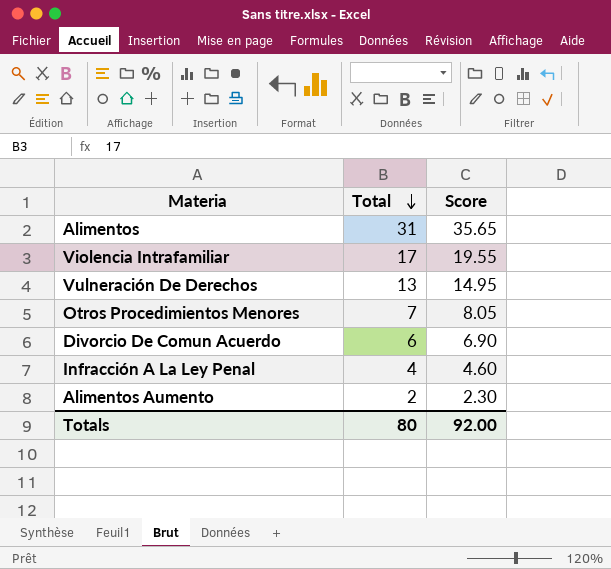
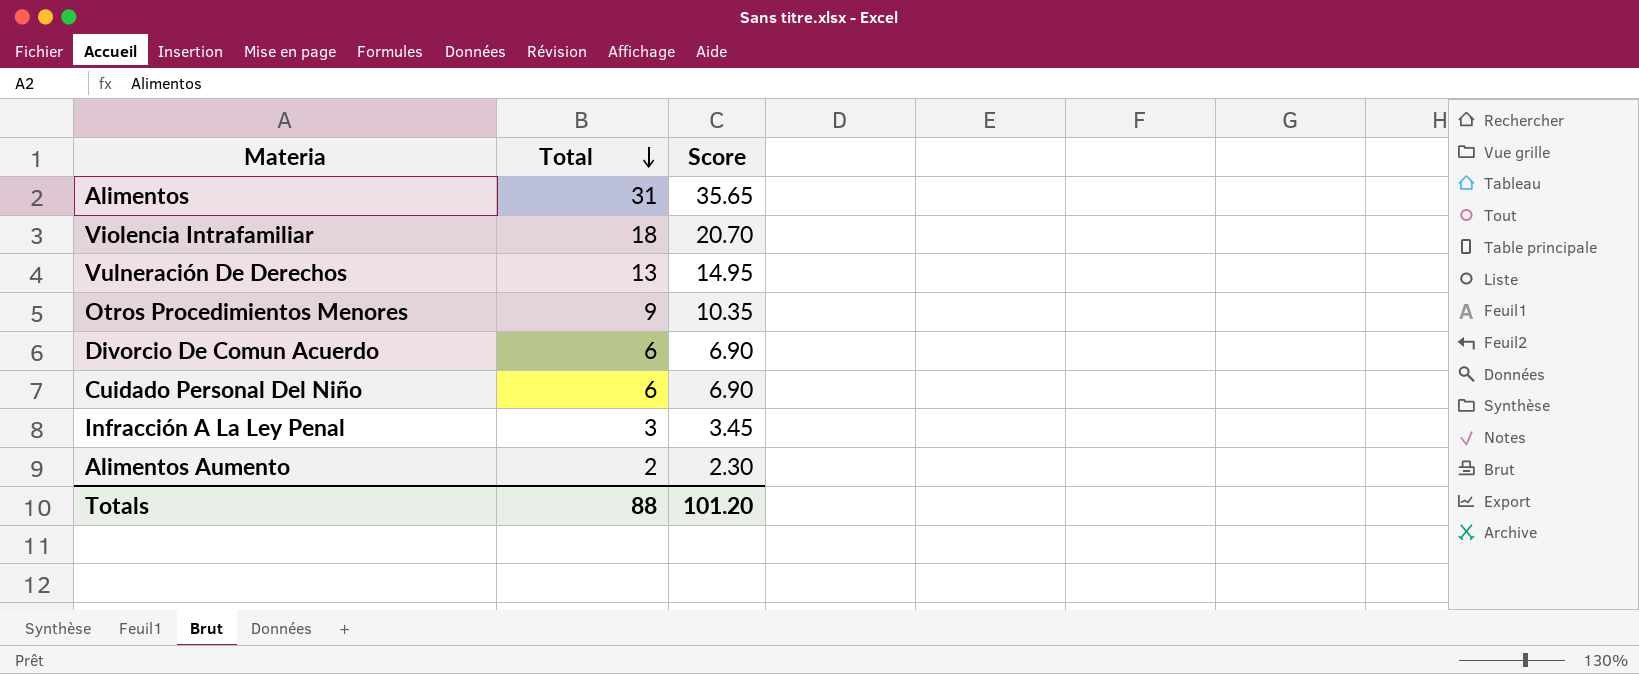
Violencia Intrafamiliar | Total: 17 -> 18
Violencia Intrafamiliar | Score: 19.55 -> 20.70
Otros Procedimientos Menores | Total: 7 -> 9
Otros Procedimientos Menores | Score: 8.05 -> 10.35
row Cuidado Personal Del Niño: none -> 6 | 6.90
Infracción A La Ley Penal | Total: 4 -> 3
Infracción A La Ley Penal | Score: 4.60 -> 3.45
Totals | Total: 80 -> 88
Totals | Score: 92.00 -> 101.20

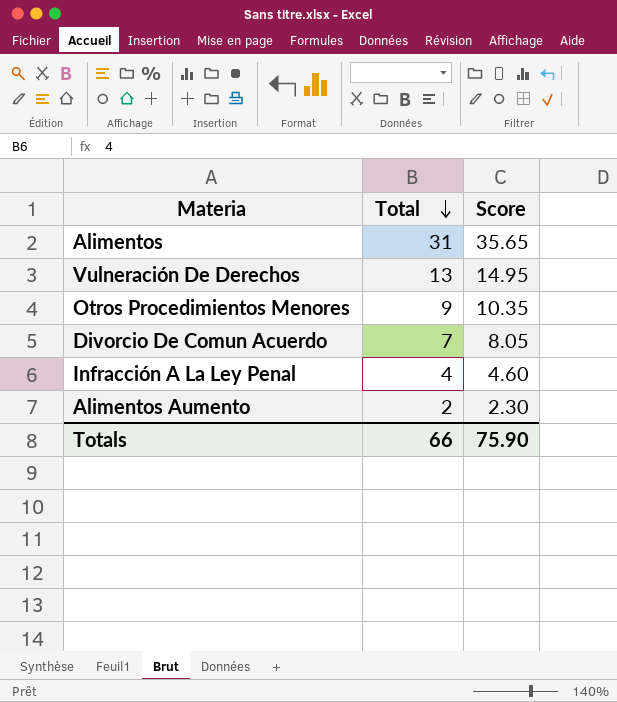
row Violencia Intrafamiliar: 18 | 20.70 -> none
row Cuidado Personal Del Niño: 6 | 6.90 -> none
Divorcio De Comun Acuerdo | Total: 6 -> 7
Divorcio De Comun Acuerdo | Score: 6.90 -> 8.05
Infracción A La Ley Penal | Total: 3 -> 4
Infracción A La Ley Penal | Score: 3.45 -> 4.60
Totals | Total: 88 -> 66
Totals | Score: 101.20 -> 75.90

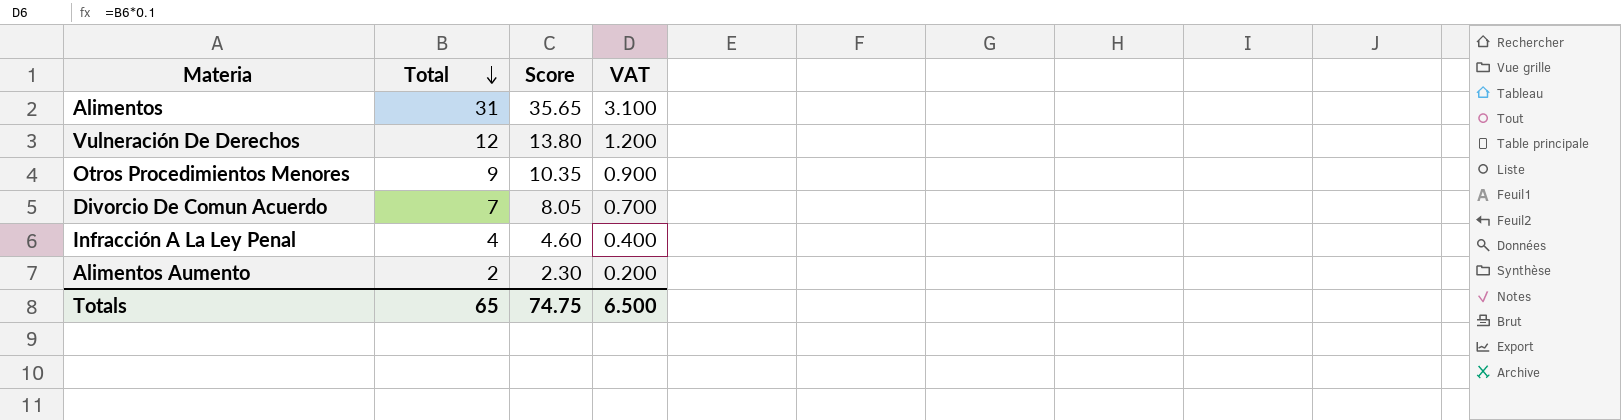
column VAT | formula: none -> [Total] * 0.1
Vulneración De Derechos | Total: 13 -> 12
Vulneración De Derechos | Score: 14.95 -> 13.80
Totals | Total: 66 -> 65
Totals | Score: 75.90 -> 74.75

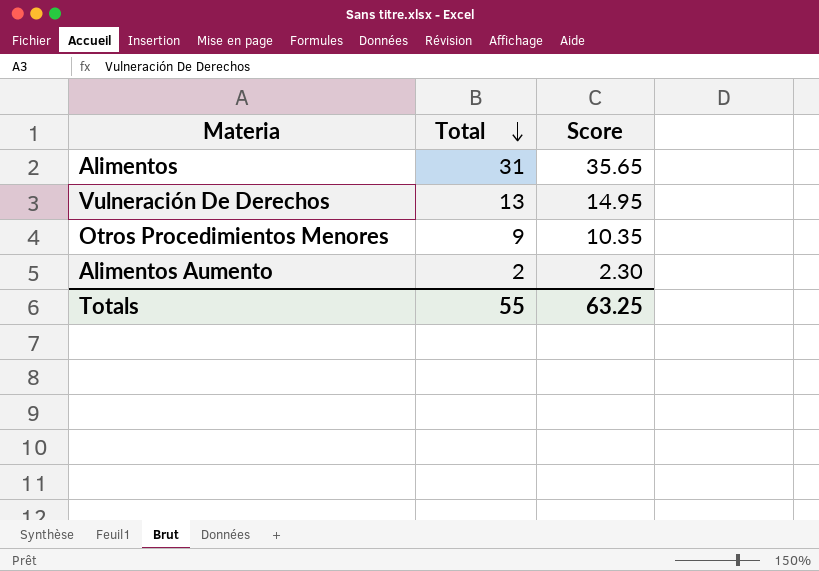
column VAT | formula: [Total] * 0.1 -> none
row Divorcio De Comun Acuerdo: 7 | 8.05 | 0.700 -> none
row Infracción A La Ley Penal: 4 | 4.60 | 0.400 -> none
Vulneración De Derechos | Total: 12 -> 13
Vulneración De Derechos | Score: 13.80 -> 14.95
Totals | Total: 65 -> 55
Totals | Score: 74.75 -> 63.25

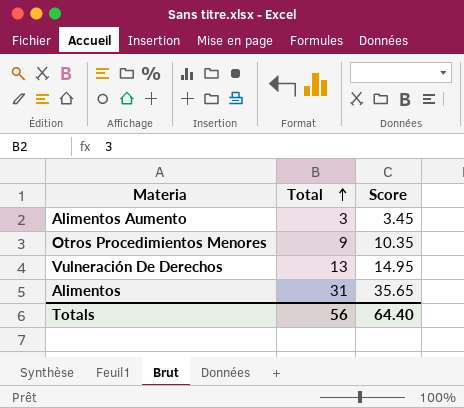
row order: Total descending -> Total ascending
Alimentos Aumento | Total: 2 -> 3
Alimentos Aumento | Score: 2.30 -> 3.45
Totals | Total: 55 -> 56
Totals | Score: 63.25 -> 64.40

